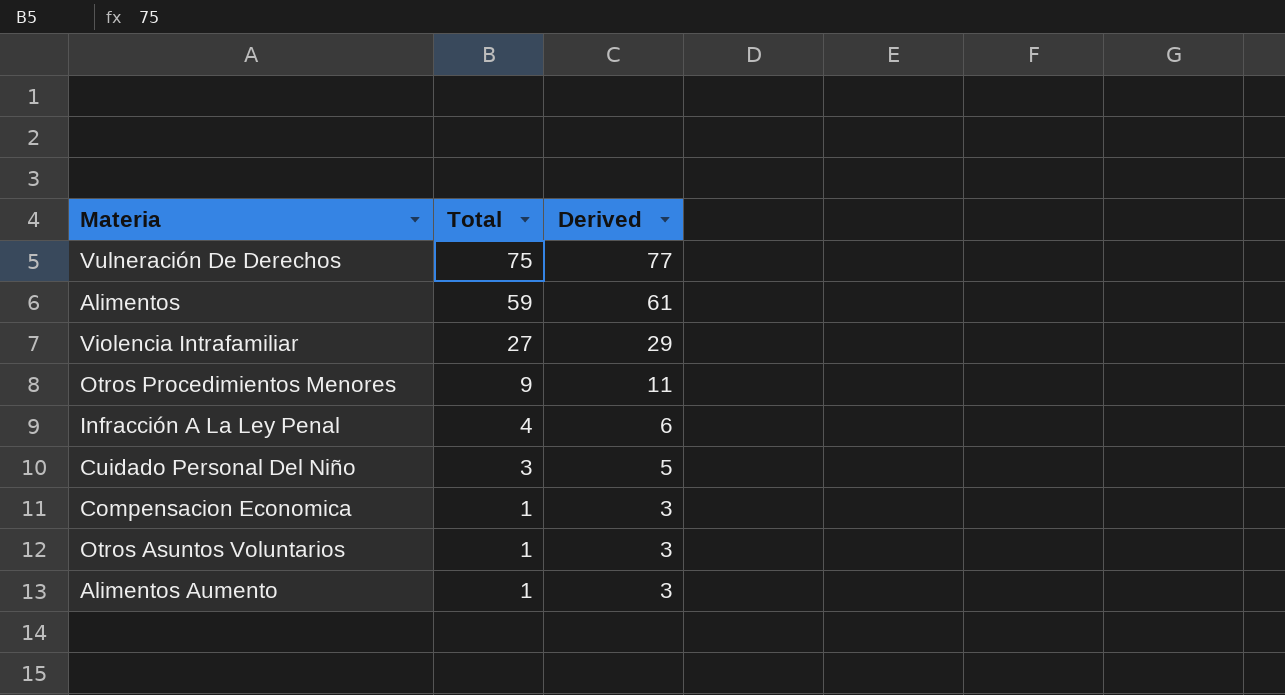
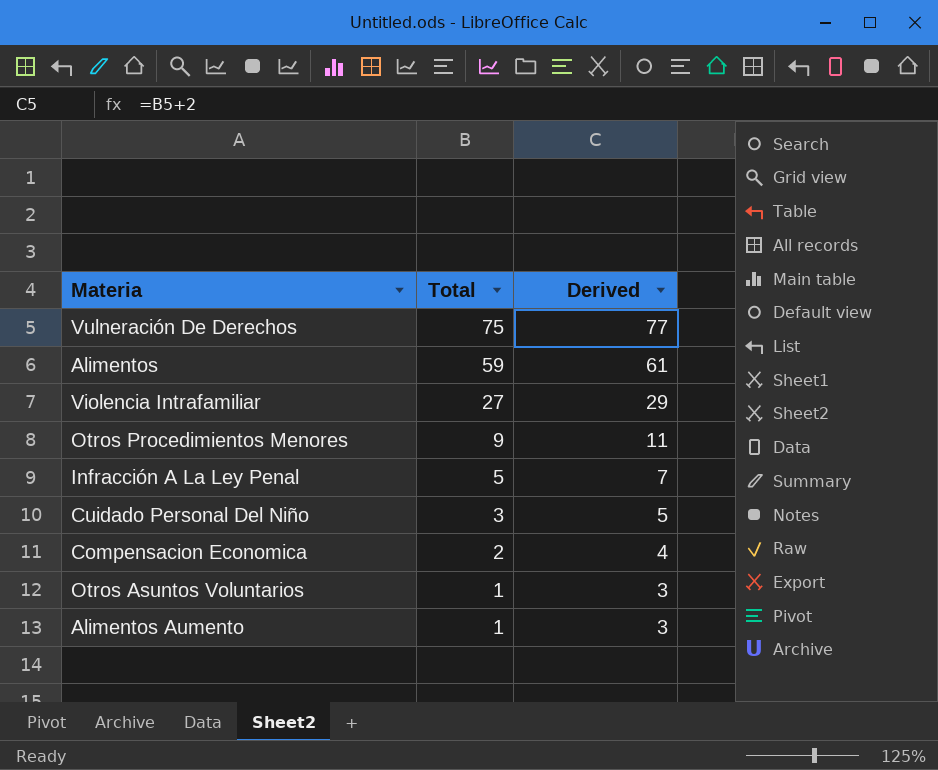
Infracción A La Ley Penal | Total: 4 -> 5
Infracción A La Ley Penal | Derived: 6 -> 7
Compensacion Economica | Total: 1 -> 2
Compensacion Economica | Derived: 3 -> 4

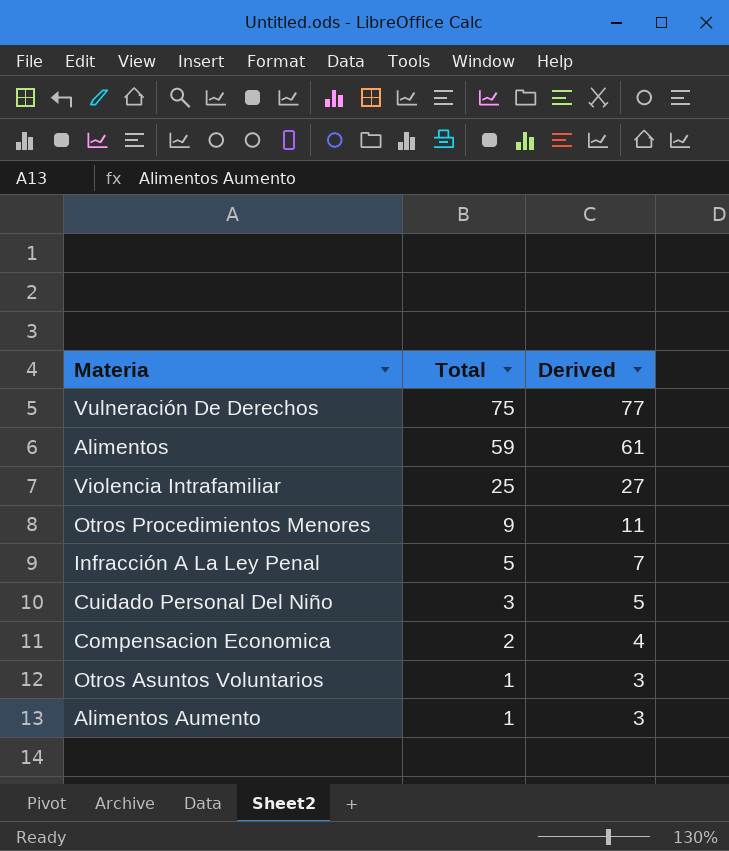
Violencia Intrafamiliar | Total: 27 -> 25
Violencia Intrafamiliar | Derived: 29 -> 27

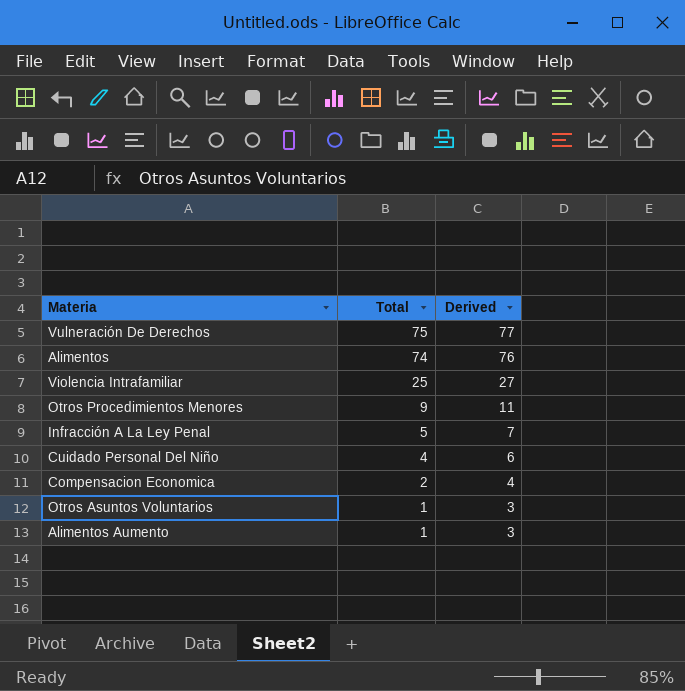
Alimentos | Total: 59 -> 74
Alimentos | Derived: 61 -> 76
Cuidado Personal Del Niño | Total: 3 -> 4
Cuidado Personal Del Niño | Derived: 5 -> 6

